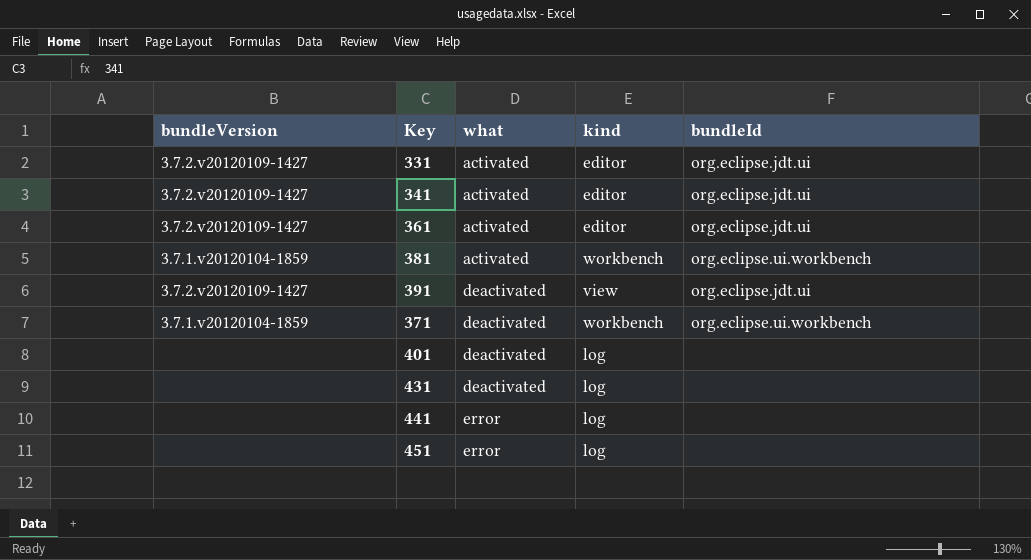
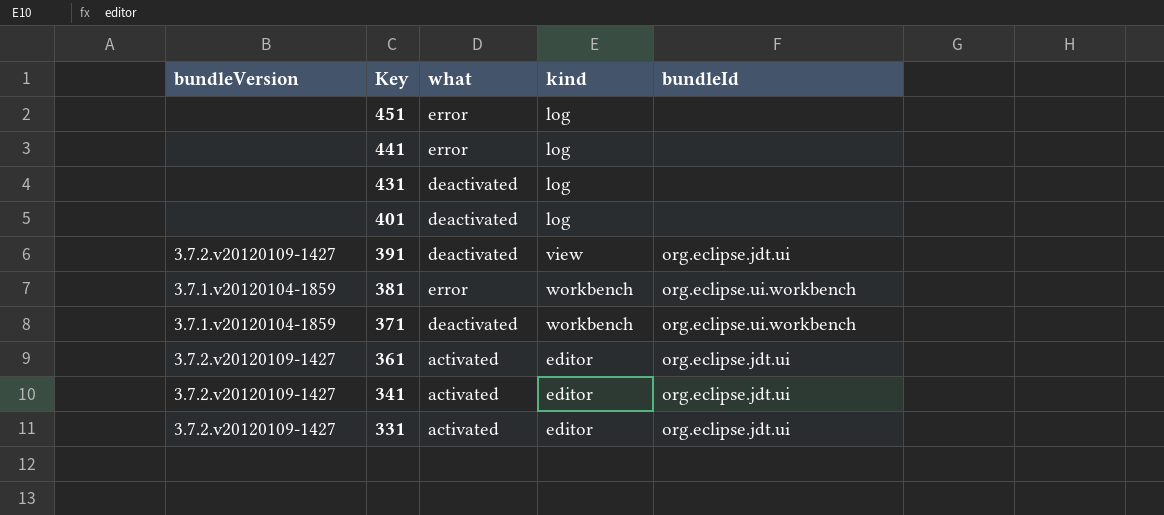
row order: what ascending -> Key descending
381 | what: activated -> error

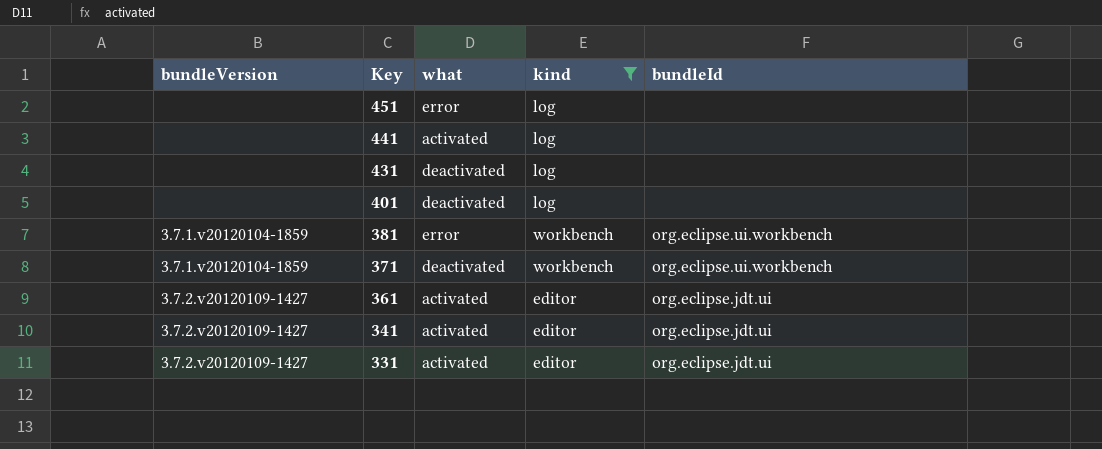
filter: none -> kind != view
441 | what: error -> activated

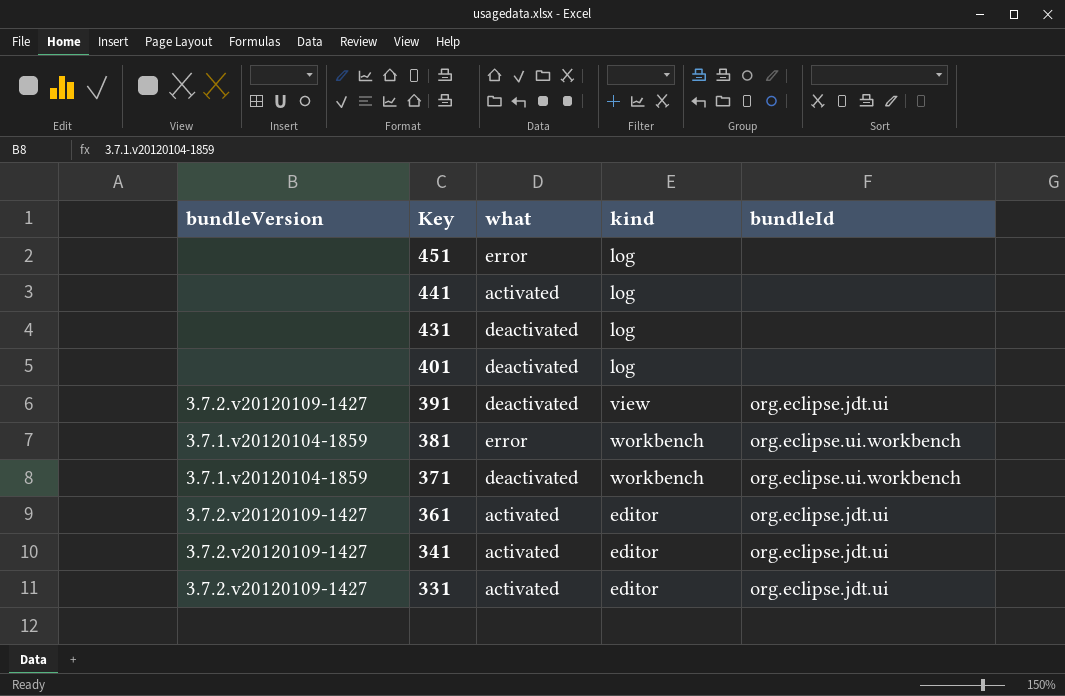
filter: kind != view -> none

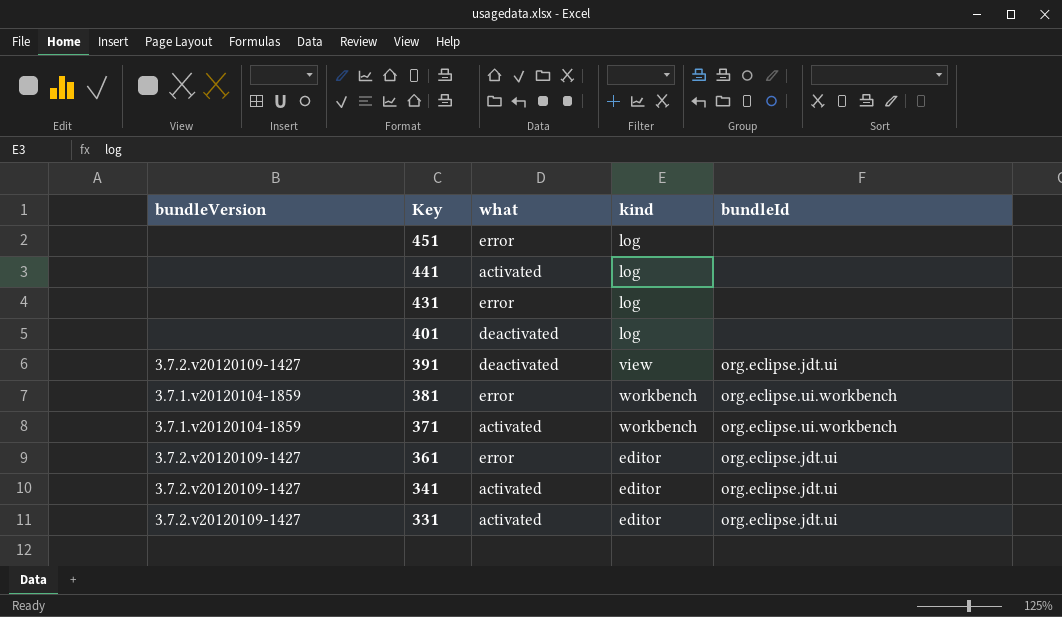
431 | what: deactivated -> error
371 | what: deactivated -> activated
361 | what: activated -> error

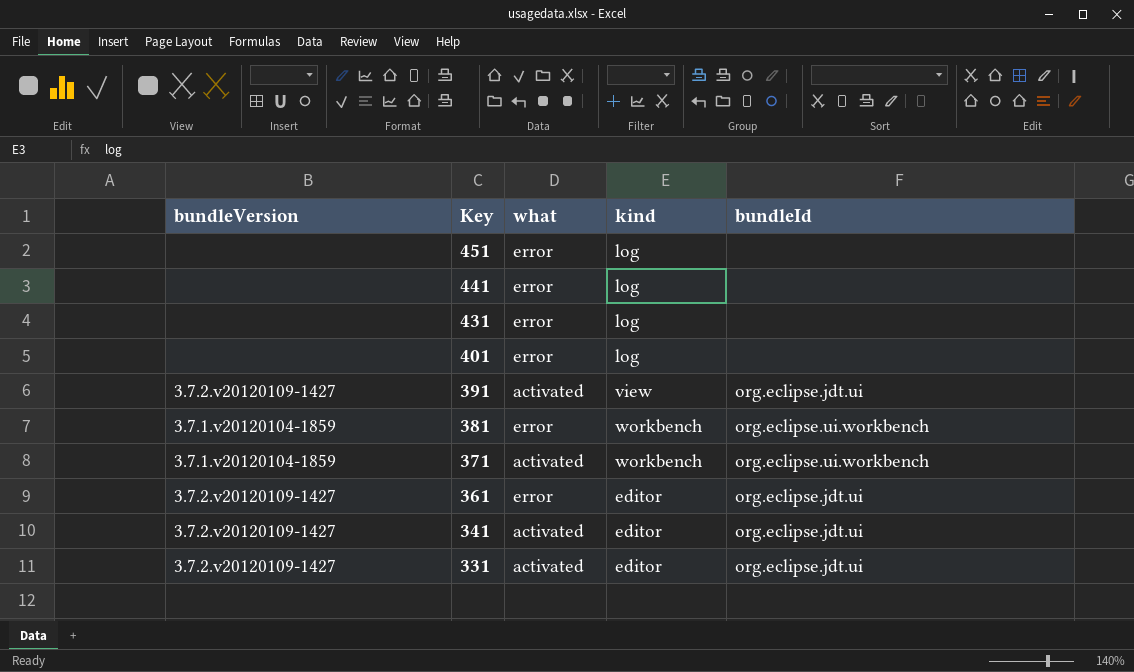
441 | what: activated -> error
401 | what: deactivated -> error
391 | what: deactivated -> activated

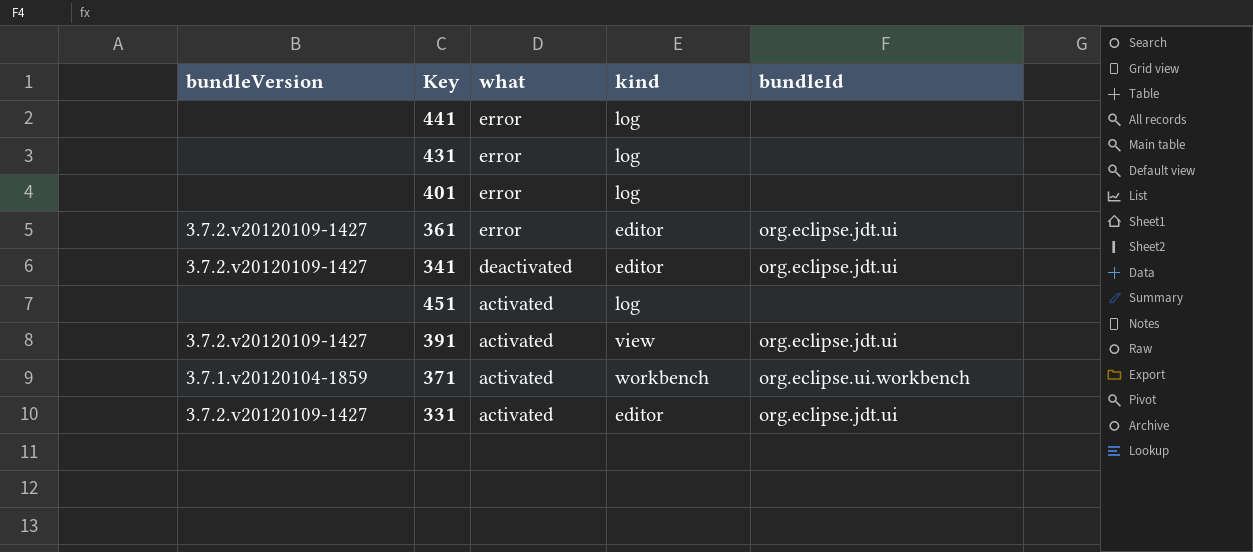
row order: Key descending -> what descending
row 381: 3.7.1.v20120104-1859 | error | workbench | org.eclipse.ui.workbench -> none
341 | what: activated -> deactivated
451 | what: error -> activated

